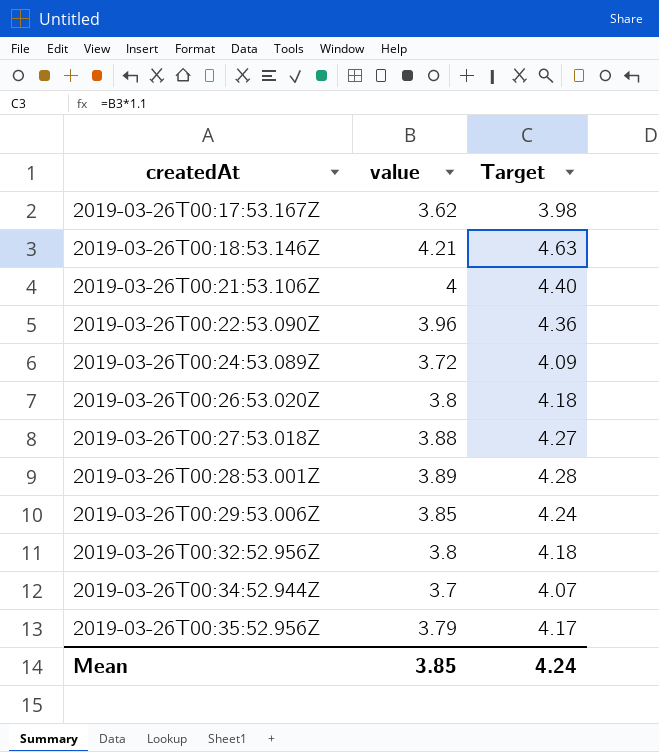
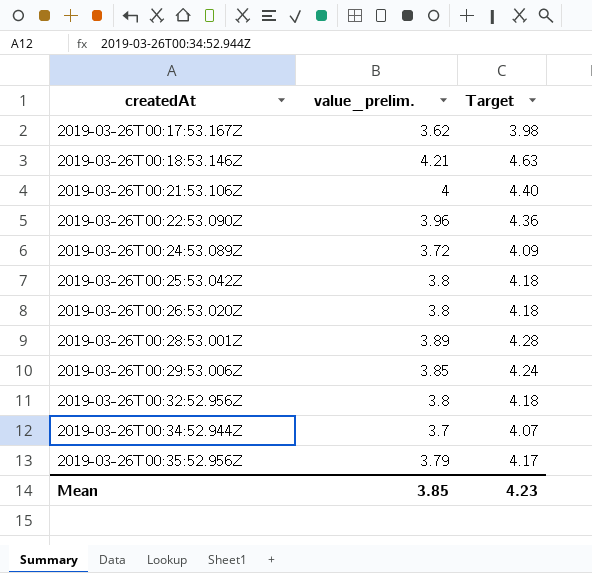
column name: value -> value_prelim.
row 2019-03-26T00:27:53.018Z: 3.88 | 4.27 -> none
row 2019-03-26T00:25:53.042Z: none -> 3.8 | 4.18
Mean | Target: 4.24 -> 4.23

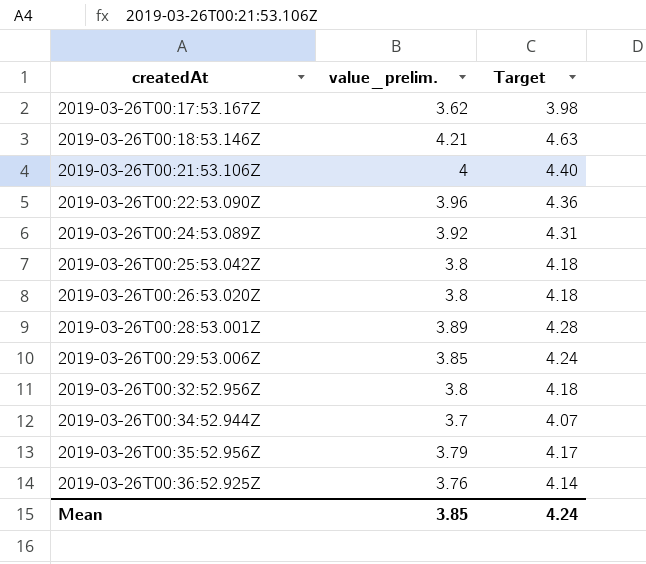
2019-03-26T00:24:53.089Z | value_prelim.: 3.72 -> 3.92
2019-03-26T00:24:53.089Z | Target: 4.09 -> 4.31
row 2019-03-26T00:36:52.925Z: none -> 3.76 | 4.14
Mean | Target: 4.23 -> 4.24

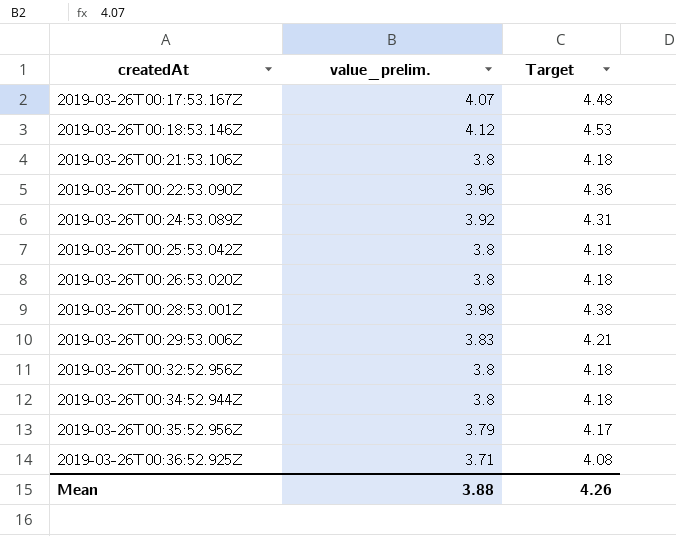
2019-03-26T00:17:53.167Z | value_prelim.: 3.62 -> 4.07
2019-03-26T00:17:53.167Z | Target: 3.98 -> 4.48
2019-03-26T00:18:53.146Z | value_prelim.: 4.21 -> 4.12
2019-03-26T00:18:53.146Z | Target: 4.63 -> 4.53
2019-03-26T00:21:53.106Z | value_prelim.: 4 -> 3.8
2019-03-26T00:21:53.106Z | Target: 4.40 -> 4.18
2019-03-26T00:28:53.001Z | value_prelim.: 3.89 -> 3.98
2019-03-26T00:28:53.001Z | Target: 4.28 -> 4.38
2019-03-26T00:29:53.006Z | value_prelim.: 3.85 -> 3.83
2019-03-26T00:29:53.006Z | Target: 4.24 -> 4.21
2019-03-26T00:34:52.944Z | value_prelim.: 3.7 -> 3.8
2019-03-26T00:34:52.944Z | Target: 4.07 -> 4.18
2019-03-26T00:36:52.925Z | value_prelim.: 3.76 -> 3.71
2019-03-26T00:36:52.925Z | Target: 4.14 -> 4.08
Mean | value_prelim.: 3.85 -> 3.88
Mean | Target: 4.24 -> 4.26

